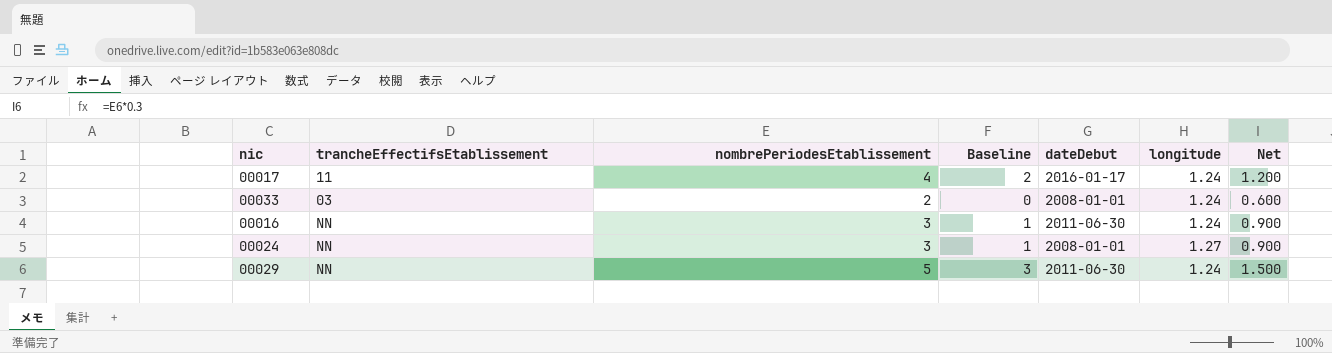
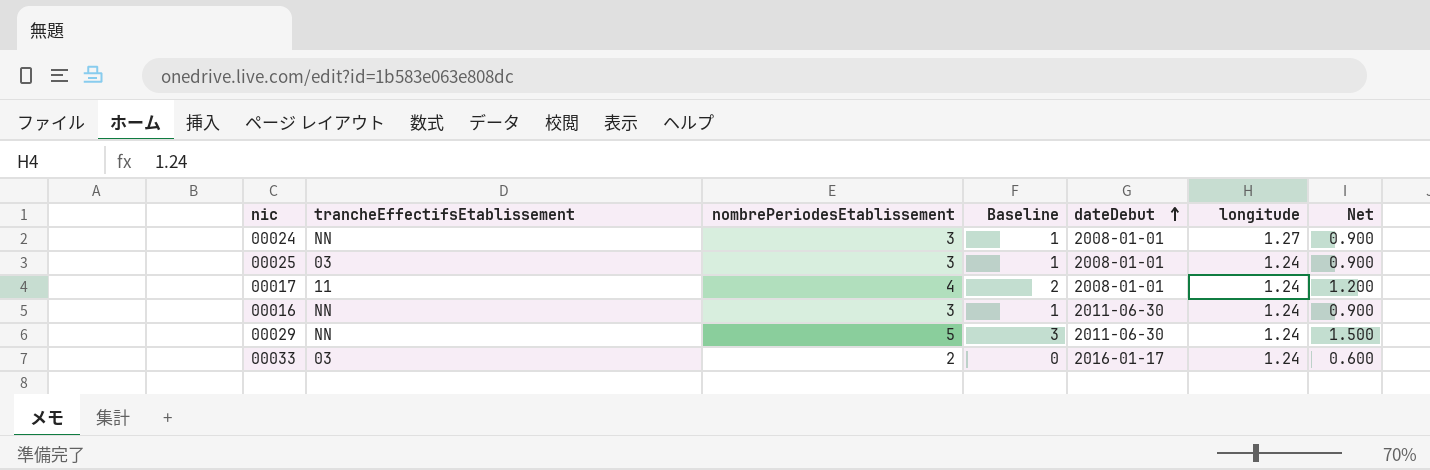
row order: none -> dateDebut ascending
row 00025: none -> 03 | 3 | 1 | 2008-01-01 | 1.24 | 0.900
00017 | dateDebut: 2016-01-17 -> 2008-01-01
00033 | dateDebut: 2008-01-01 -> 2016-01-17

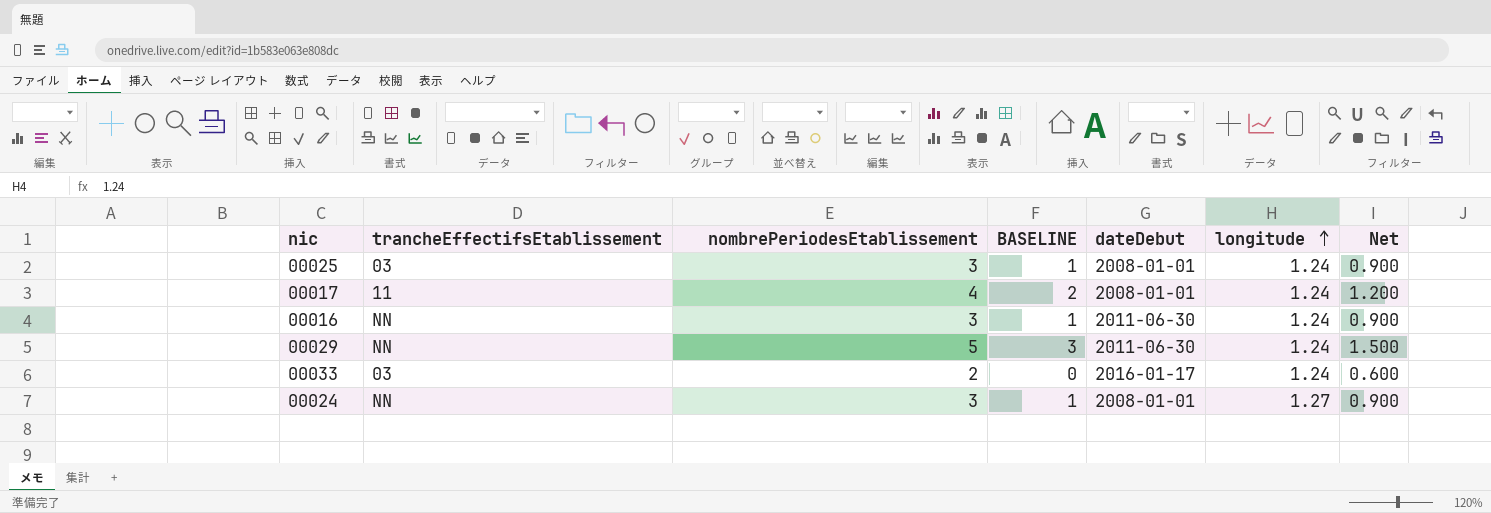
row order: dateDebut ascending -> longitude ascending
column name: Baseline -> BASELINE

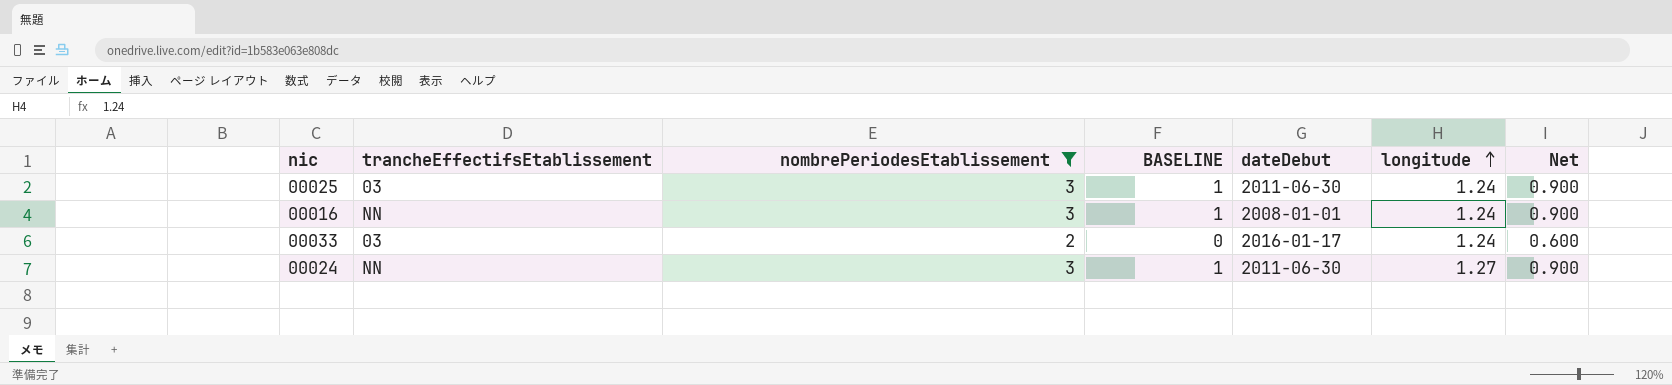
filter: none -> nombrePeriodesEtablissement <= 3
00025 | dateDebut: 2008-01-01 -> 2011-06-30
00016 | dateDebut: 2011-06-30 -> 2008-01-01
00024 | dateDebut: 2008-01-01 -> 2011-06-30

